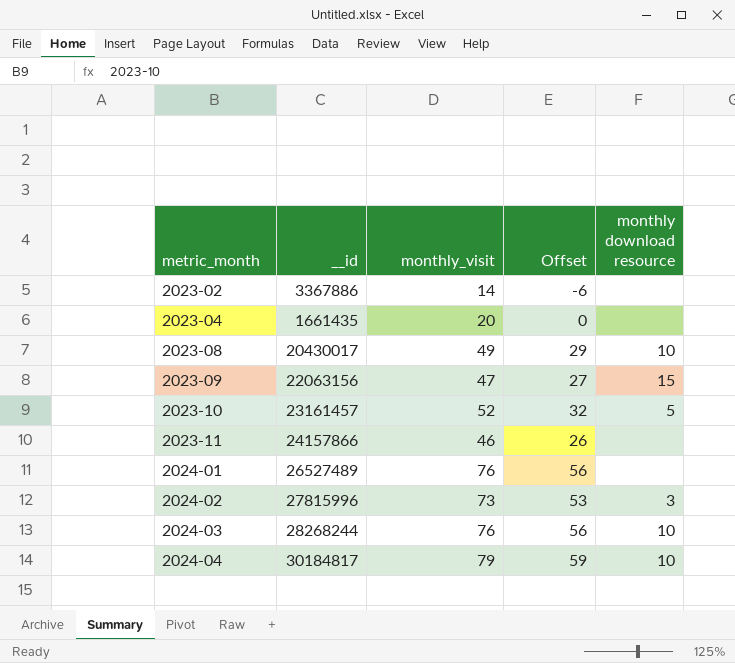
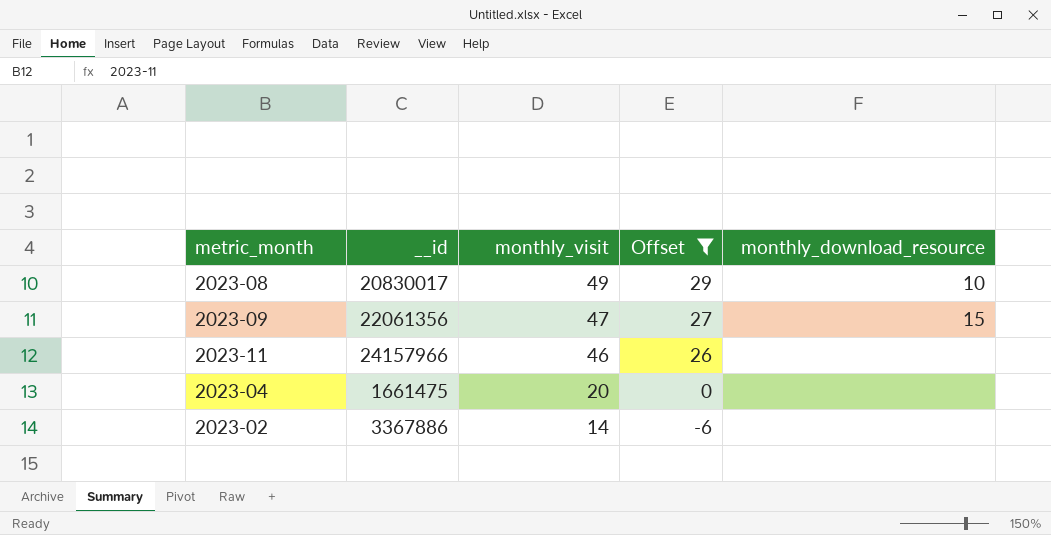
filter: none -> Offset <= 29
row order: metric_month ascending -> monthly_visit descending
column name: monthly download resource -> monthly_download_resource
2023-08 | __id: 20430017 -> 20830017
2023-09 | __id: 22063156 -> 22061356
2023-11 | __id: 24157866 -> 24157966
2023-04 | __id: 1661435 -> 1661475

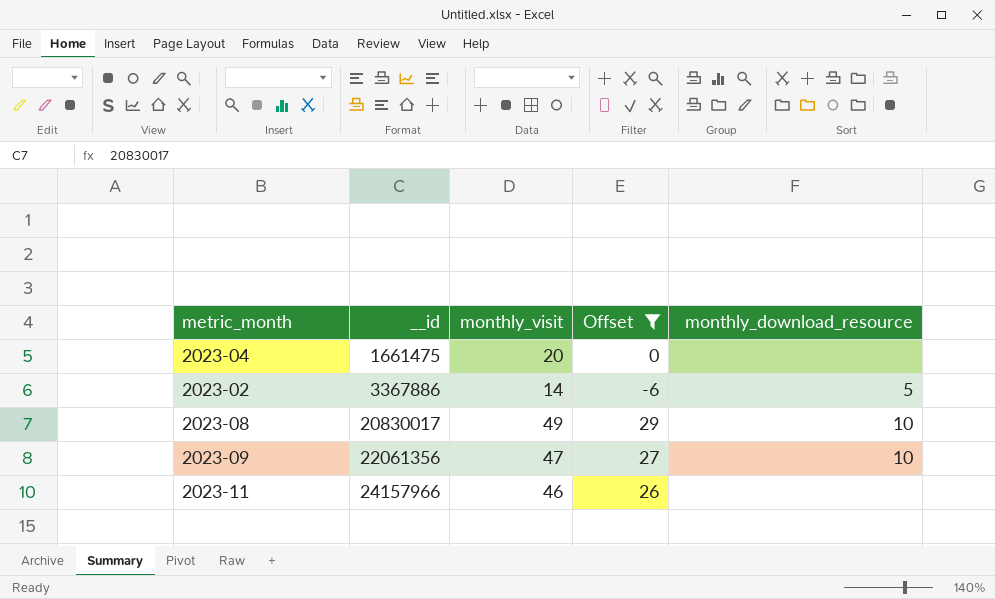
row order: monthly_visit descending -> __id ascending
2023-02 | monthly_download_resource: none -> 5
2023-09 | monthly_download_resource: 15 -> 10

